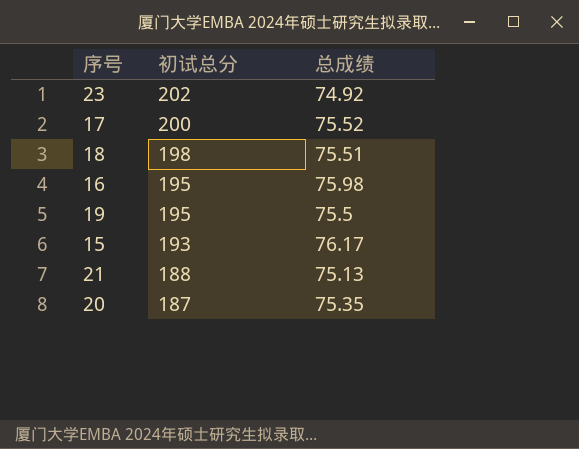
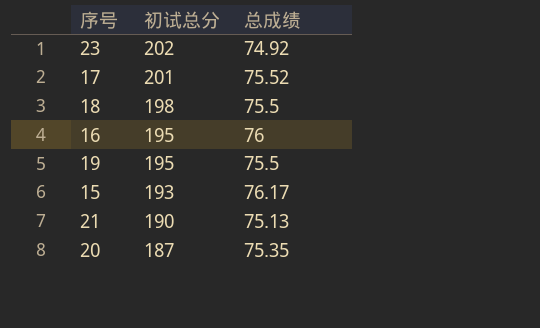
17 | 初试总分: 200 -> 201
18 | 总成绩: 75.51 -> 75.5
16 | 总成绩: 75.98 -> 76
21 | 初试总分: 188 -> 190

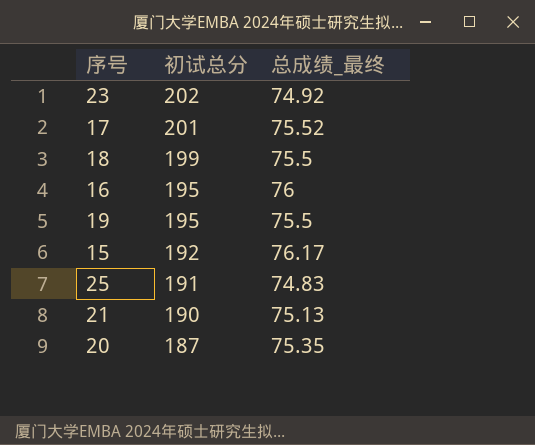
column name: 总成绩 -> 总成绩_最终
18 | 初试总分: 198 -> 199
15 | 初试总分: 193 -> 192
row 25: none -> 191 | 74.83

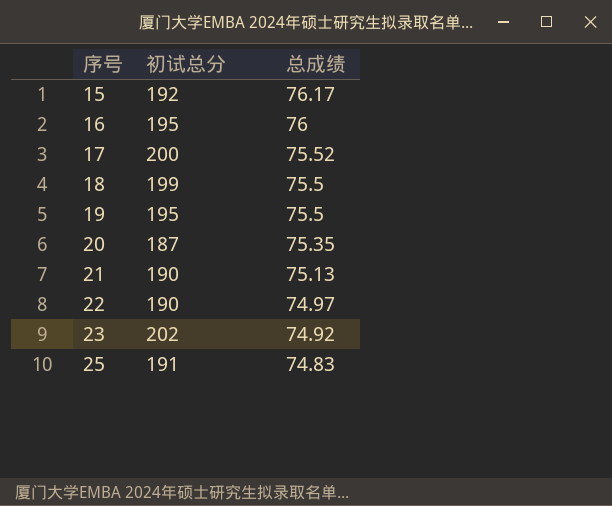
row order: 初试总分 descending -> 序号 ascending
column name: 总成绩_最终 -> 总成绩
17 | 初试总分: 201 -> 200
row 22: none -> 190 | 74.97

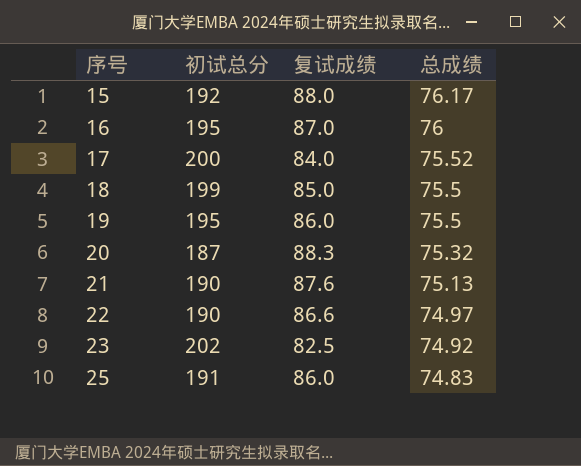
column 复试成绩 | position: none -> 3
20 | 总成绩: 75.35 -> 75.32

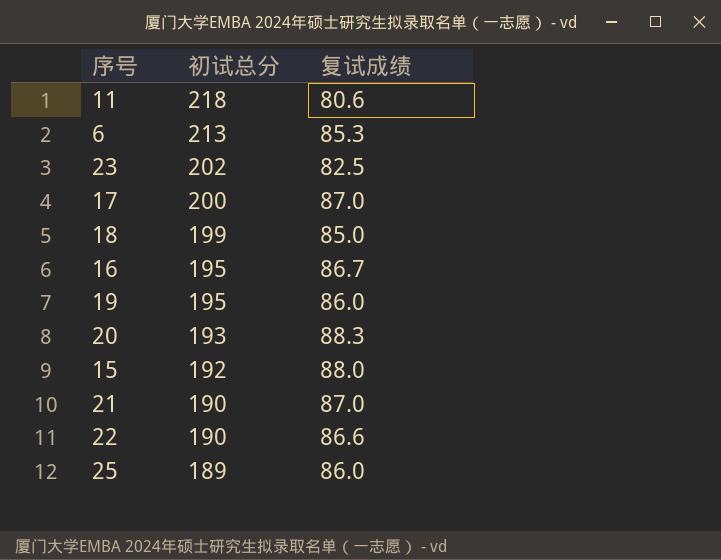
row order: 序号 ascending -> 初试总分 descending
column 总成绩 | position: 4 -> none
row 11: none -> 218 | 80.6
row 6: none -> 213 | 85.3
17 | 复试成绩: 84.0 -> 87.0
16 | 复试成绩: 87.0 -> 86.7
20 | 初试总分: 187 -> 193
21 | 复试成绩: 87.6 -> 87.0
25 | 初试总分: 191 -> 189

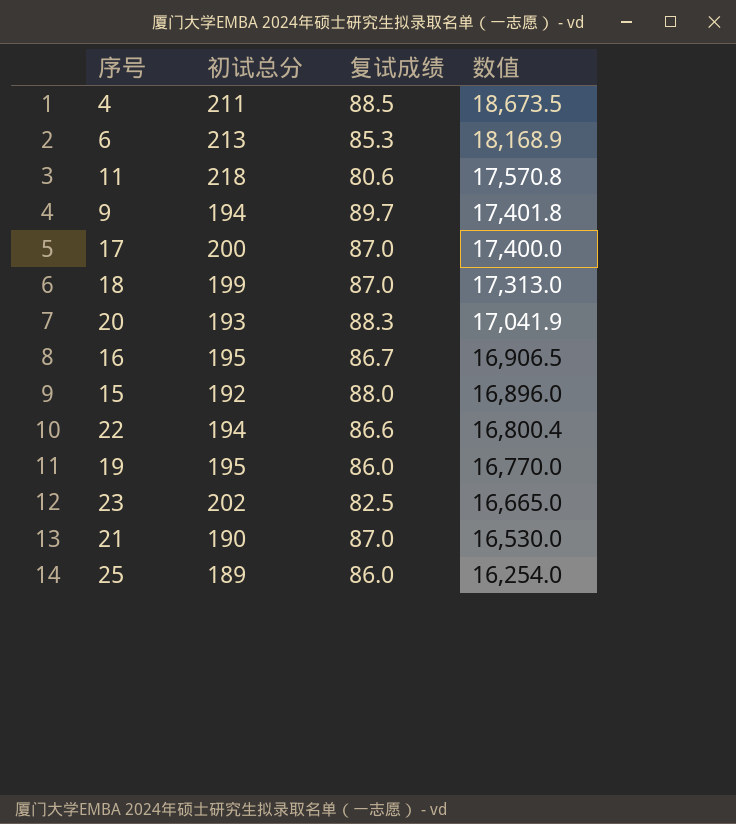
row order: 初试总分 descending -> 数值 descending
column 数值 | formula: none -> [初试总分] * [复试成绩]
row 4: none -> 211 | 88.5 | 18,673.5
row 9: none -> 194 | 89.7 | 17,401.8
18 | 复试成绩: 85.0 -> 87.0
22 | 初试总分: 190 -> 194

